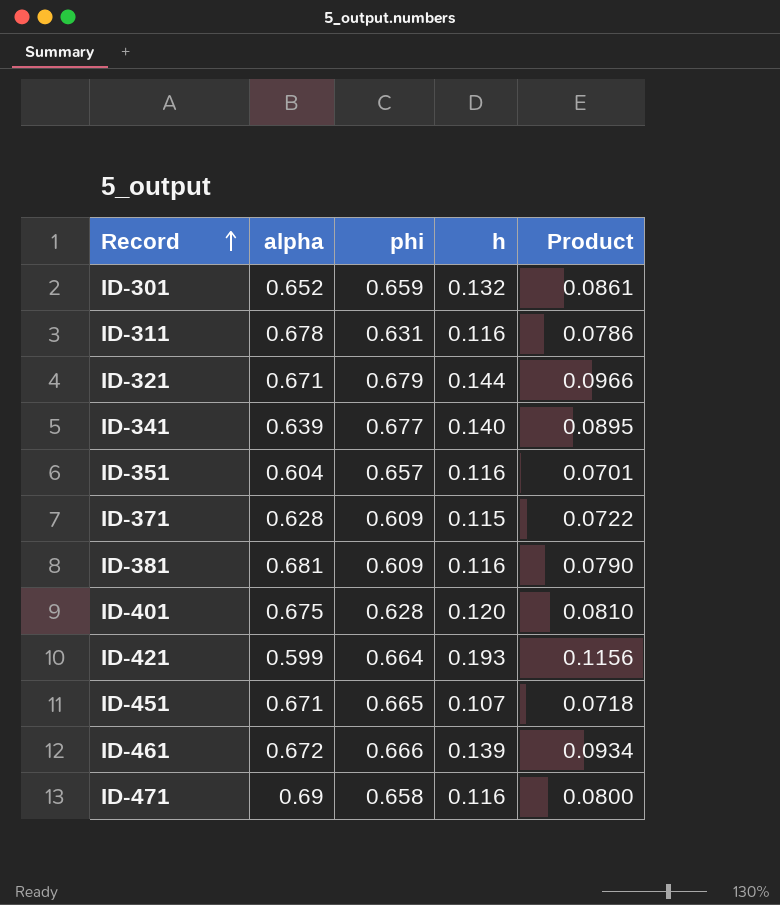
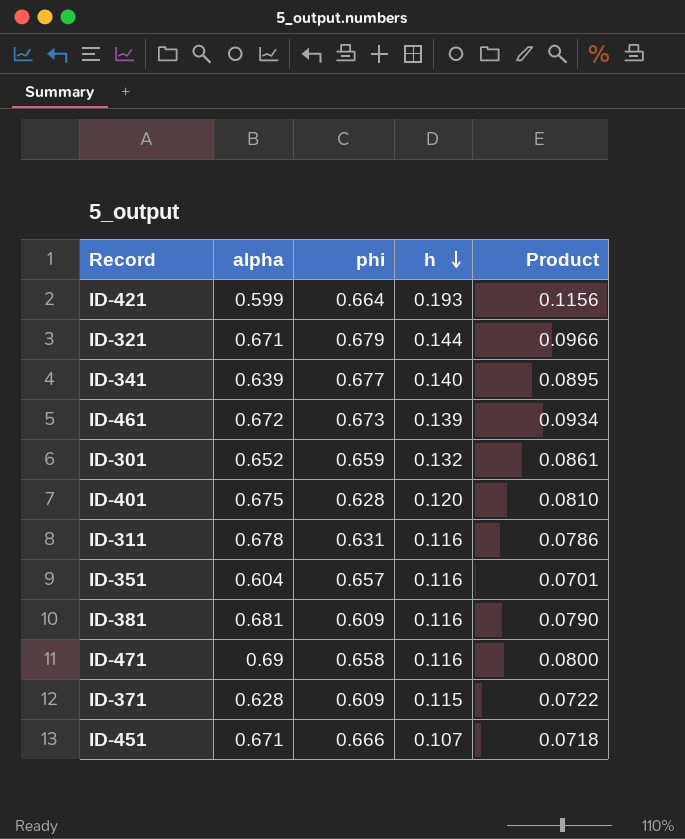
row order: Record ascending -> h descending
ID-461 | phi: 0.666 -> 0.673
ID-451 | phi: 0.665 -> 0.666

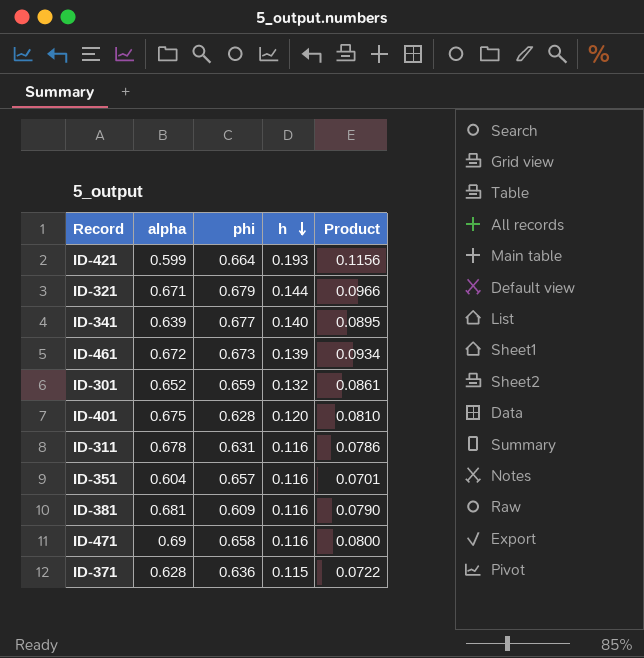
row ID-451: 0.671 | 0.666 | 0.107 | 0.0718 -> none
ID-371 | phi: 0.609 -> 0.636

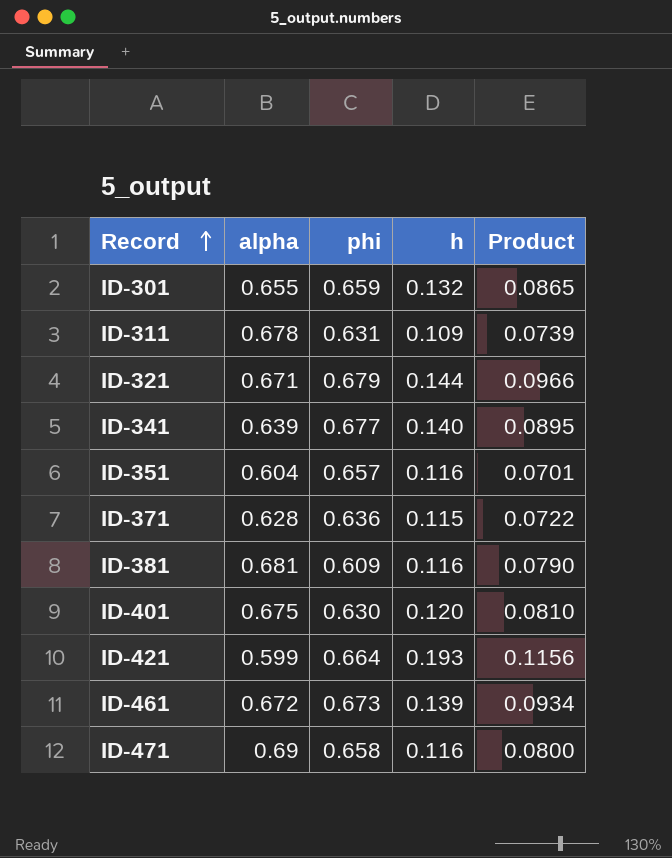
row order: h descending -> Record ascending
ID-301 | alpha: 0.652 -> 0.655
ID-301 | Product: 0.0861 -> 0.0865
ID-311 | h: 0.116 -> 0.109
ID-311 | Product: 0.0786 -> 0.0739
ID-401 | phi: 0.628 -> 0.630

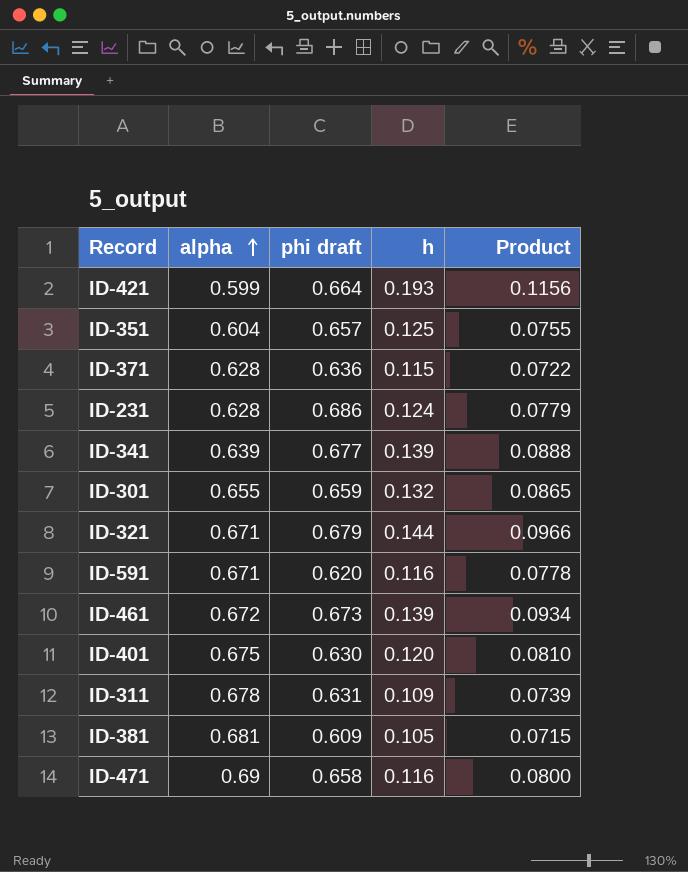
row order: Record ascending -> alpha ascending
column name: phi -> phi draft
ID-351 | h: 0.116 -> 0.125
ID-351 | Product: 0.0701 -> 0.0755
row ID-231: none -> 0.628 | 0.686 | 0.124 | 0.0779
ID-341 | h: 0.140 -> 0.139
ID-341 | Product: 0.0895 -> 0.0888
row ID-591: none -> 0.671 | 0.620 | 0.116 | 0.0778
ID-381 | h: 0.116 -> 0.105
ID-381 | Product: 0.0790 -> 0.0715

